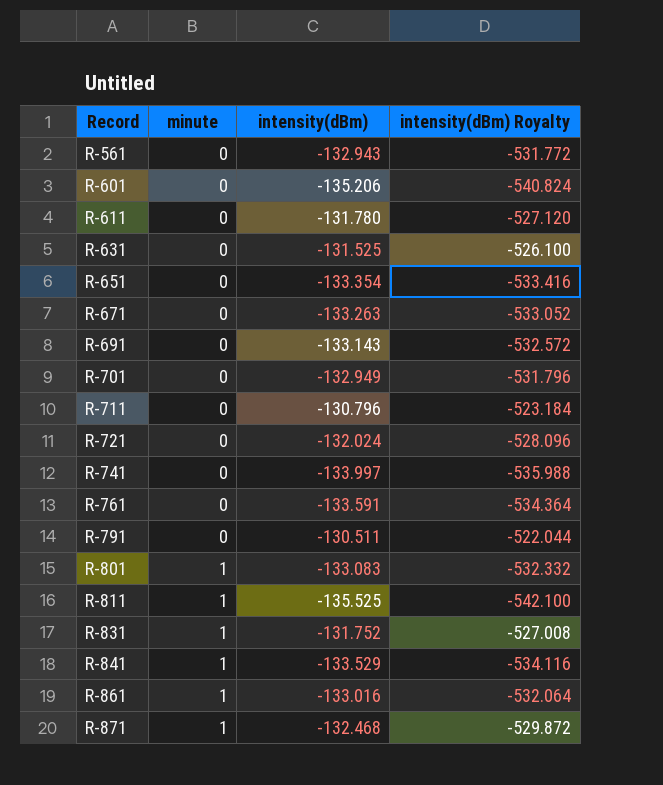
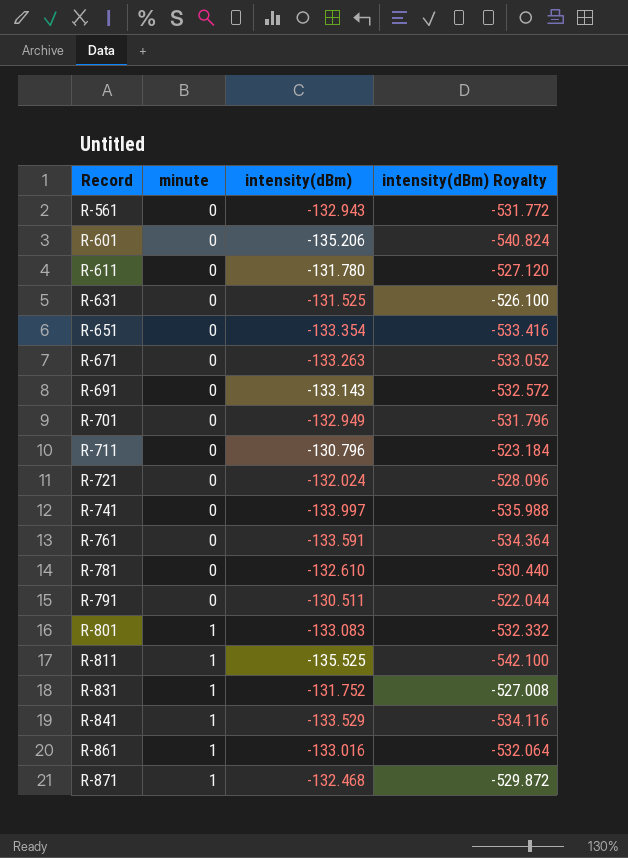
row R-781: none -> 0 | -132.610 | -530.440

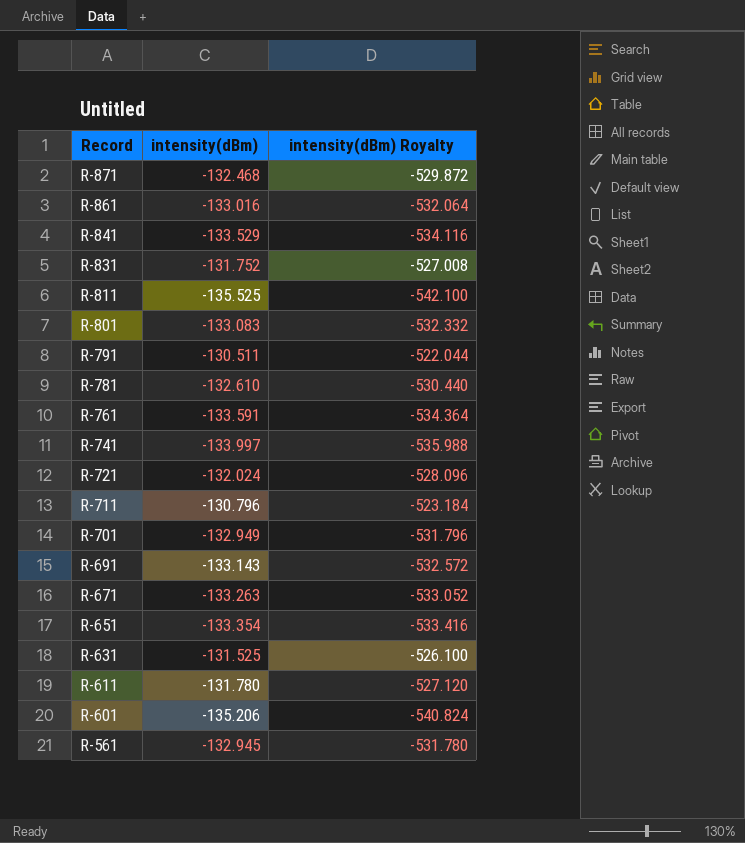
row order: Record ascending -> Record descending
column minute | position: 2 -> none
R-561 | intensity(dBm): -132.943 -> -132.945
R-561 | intensity(dBm) Royalty: -531.772 -> -531.780

